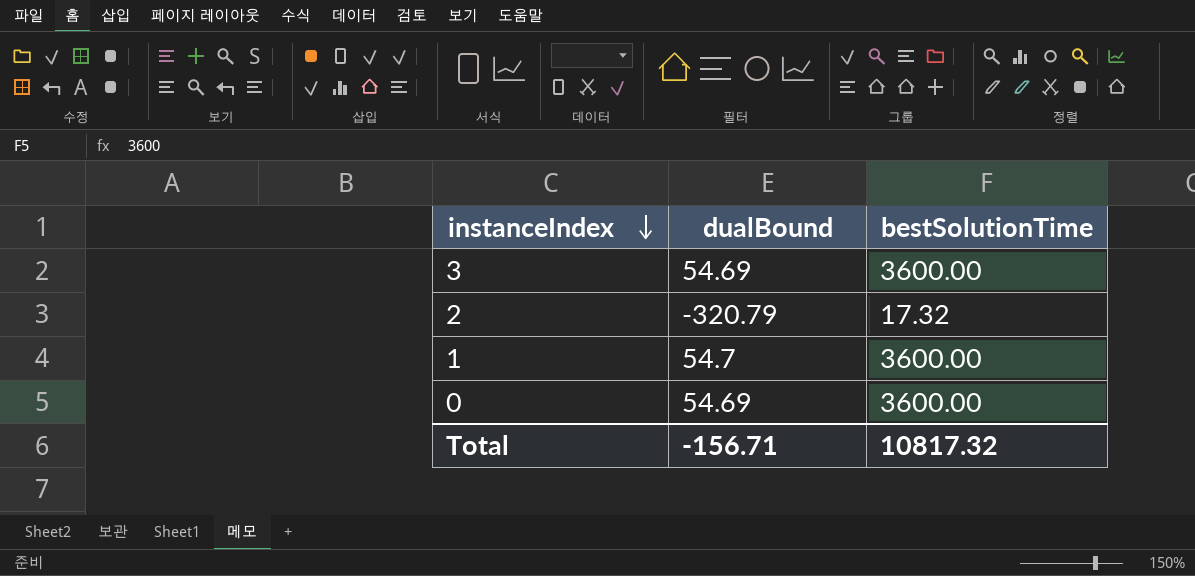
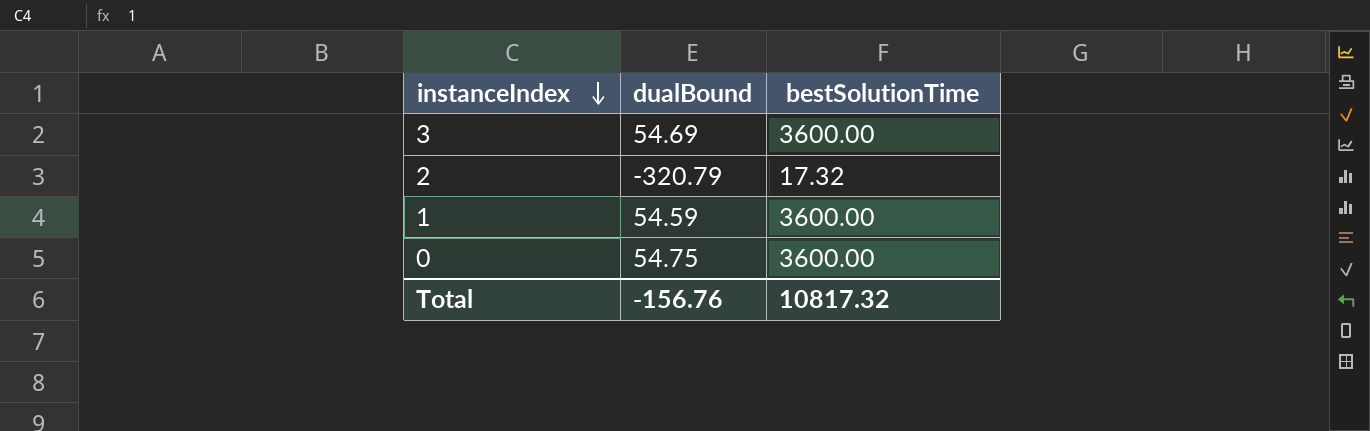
1 | dualBound: 54.7 -> 54.59
0 | dualBound: 54.69 -> 54.75
Total | dualBound: -156.71 -> -156.76

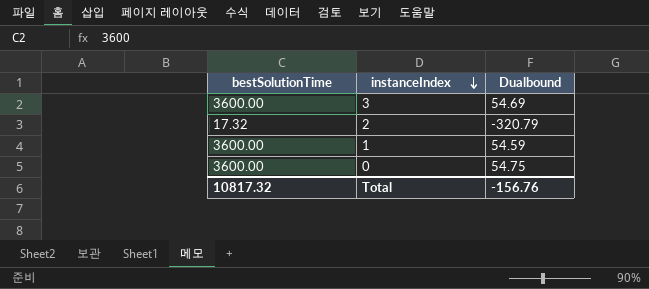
column bestSolutionTime | position: 3 -> 1
column name: dualBound -> Dualbound

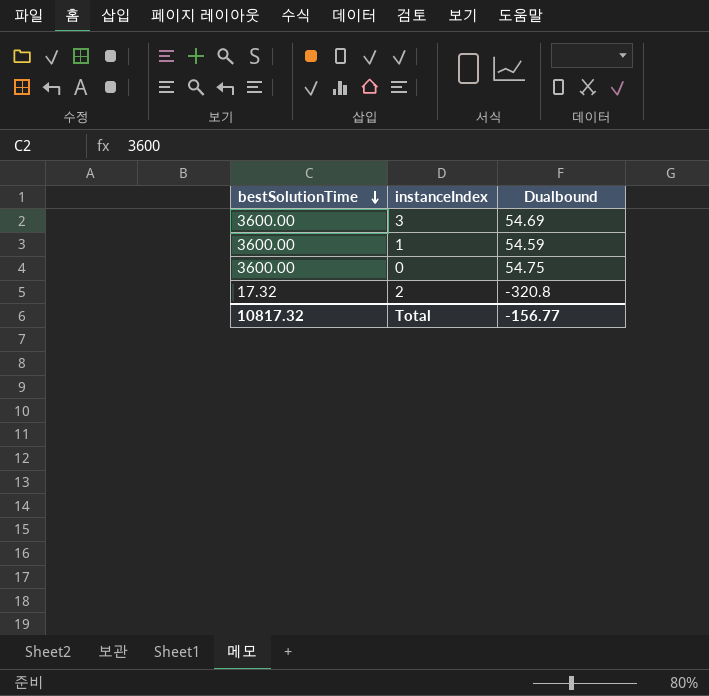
row order: instanceIndex descending -> bestSolutionTime descending
2 | Dualbound: -320.79 -> -320.8
Total | Dualbound: -156.76 -> -156.77

